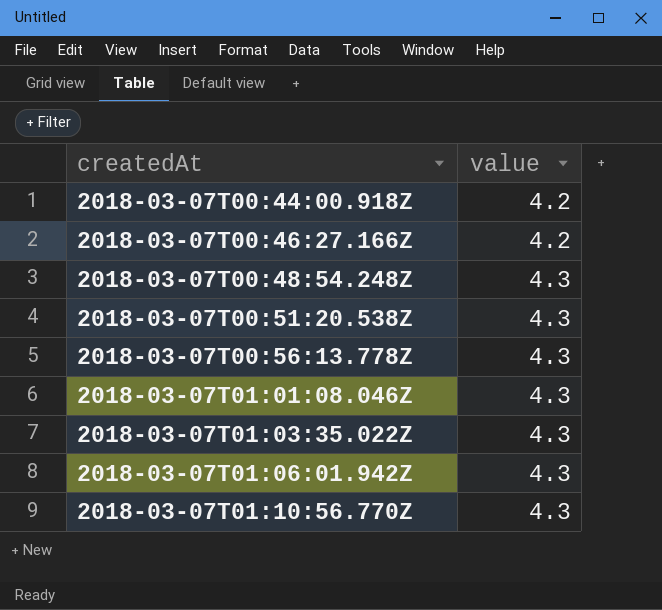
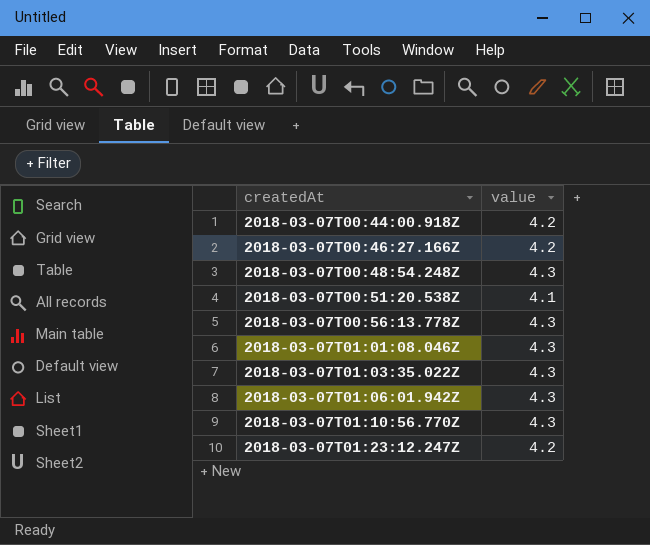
2018-03-07T00:51:20.538Z | value: 4.3 -> 4.1
row 2018-03-07T01:23:12.247Z: none -> 4.2

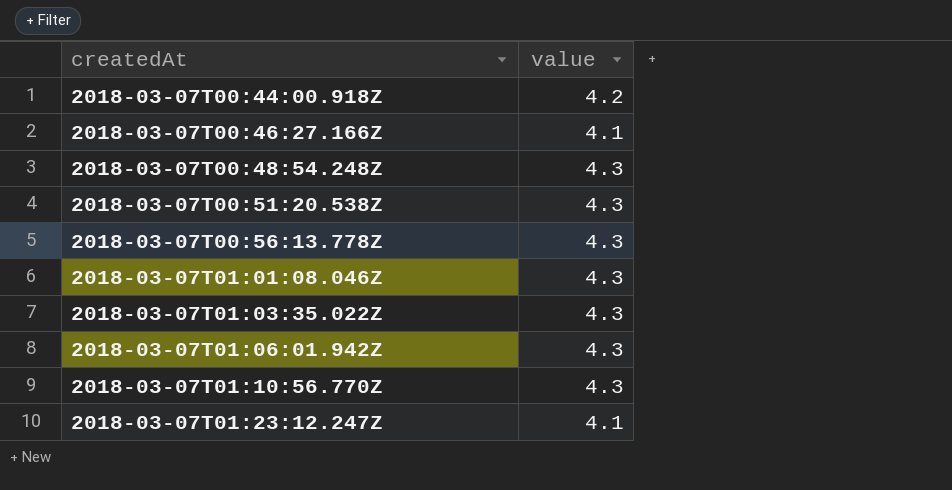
2018-03-07T00:46:27.166Z | value: 4.2 -> 4.1
2018-03-07T00:51:20.538Z | value: 4.1 -> 4.3
2018-03-07T01:23:12.247Z | value: 4.2 -> 4.1

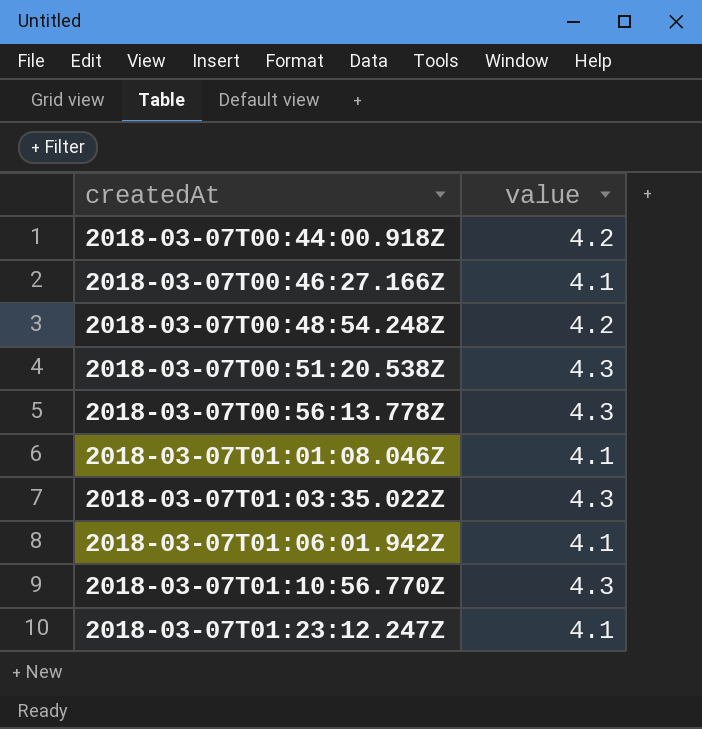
2018-03-07T00:48:54.248Z | value: 4.3 -> 4.2
2018-03-07T01:01:08.046Z | value: 4.3 -> 4.1
2018-03-07T01:06:01.942Z | value: 4.3 -> 4.1

